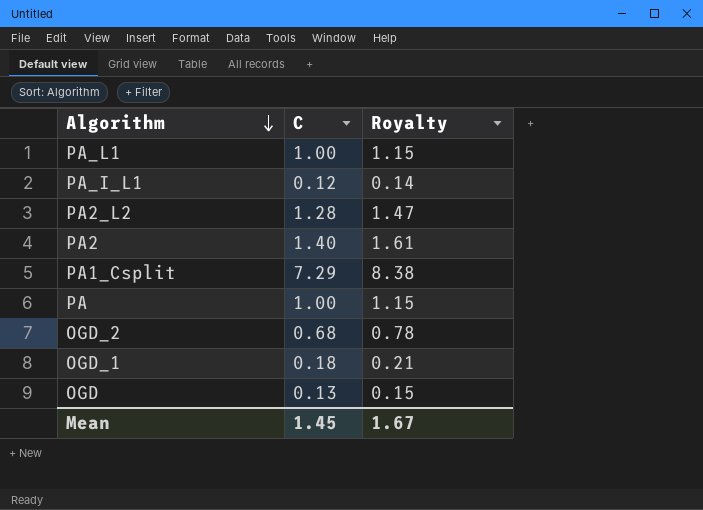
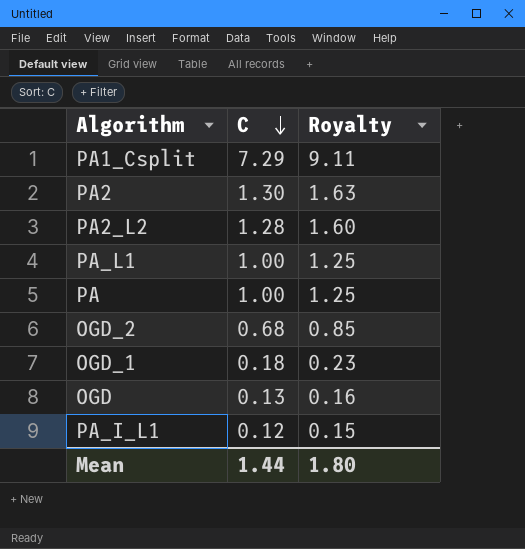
row order: Algorithm descending -> C descending
column Royalty | formula: [C] * 1.15 -> [C] * 1.25
PA2 | C: 1.40 -> 1.30
Mean | C: 1.45 -> 1.44
Mean | Royalty: 1.67 -> 1.80

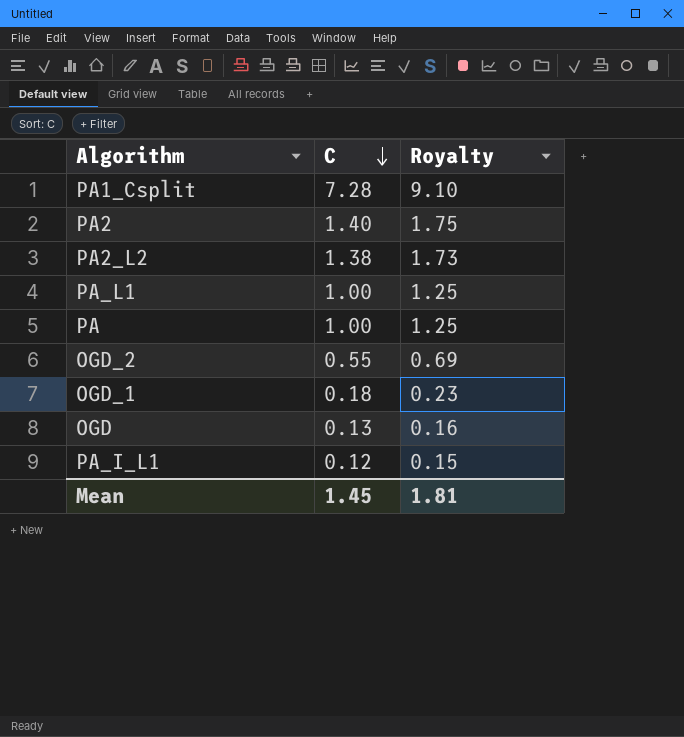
PA1_Csplit | C: 7.29 -> 7.28
PA1_Csplit | Royalty: 9.11 -> 9.10
PA2 | C: 1.30 -> 1.40
PA2 | Royalty: 1.63 -> 1.75
PA2_L2 | C: 1.28 -> 1.38
PA2_L2 | Royalty: 1.60 -> 1.73
OGD_2 | C: 0.68 -> 0.55
OGD_2 | Royalty: 0.85 -> 0.69
Mean | C: 1.44 -> 1.45
Mean | Royalty: 1.80 -> 1.81

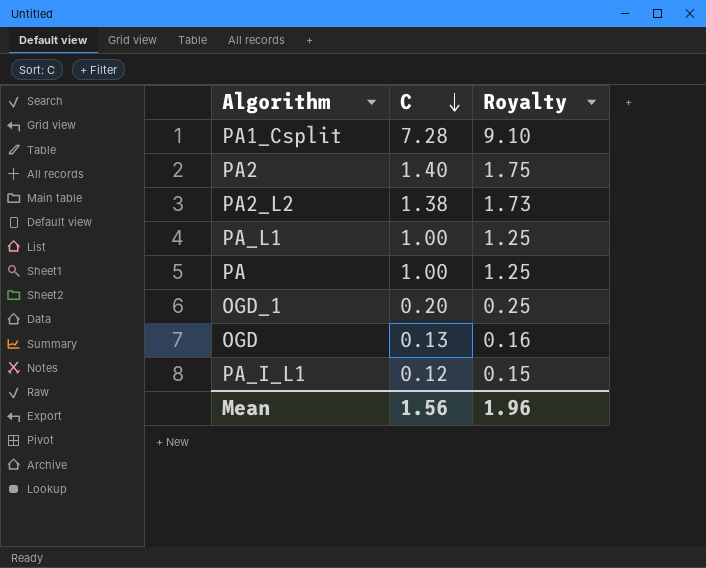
row OGD_2: 0.55 | 0.69 -> none
OGD_1 | C: 0.18 -> 0.20
OGD_1 | Royalty: 0.23 -> 0.25
Mean | C: 1.45 -> 1.56
Mean | Royalty: 1.81 -> 1.96

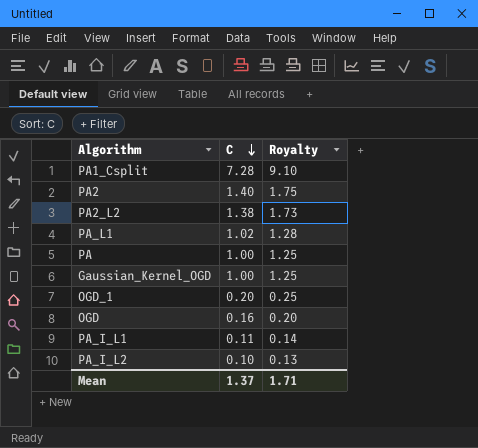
PA_L1 | C: 1.00 -> 1.02
PA_L1 | Royalty: 1.25 -> 1.28
row Gaussian_Kernel_OGD: none -> 1.00 | 1.25
OGD | C: 0.13 -> 0.16
OGD | Royalty: 0.16 -> 0.20
PA_I_L1 | C: 0.12 -> 0.11
PA_I_L1 | Royalty: 0.15 -> 0.14
row PA_I_L2: none -> 0.10 | 0.13
Mean | C: 1.56 -> 1.37
Mean | Royalty: 1.96 -> 1.71

